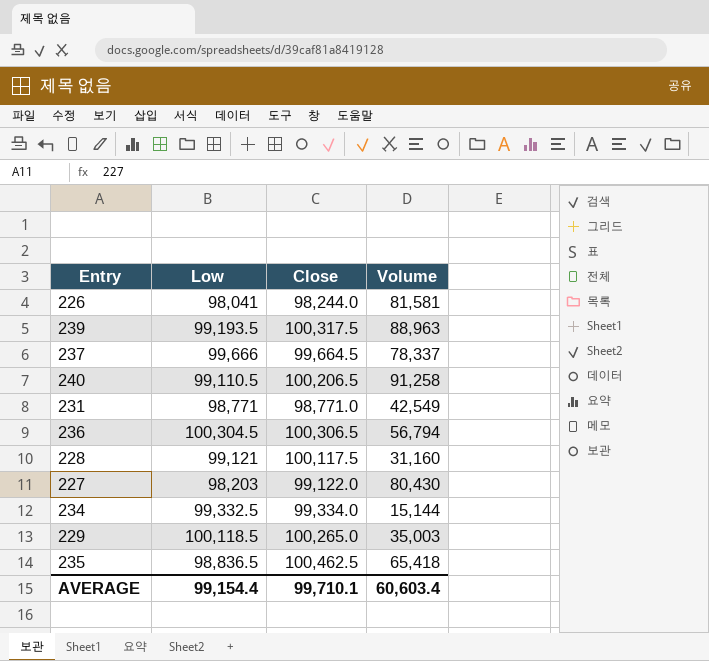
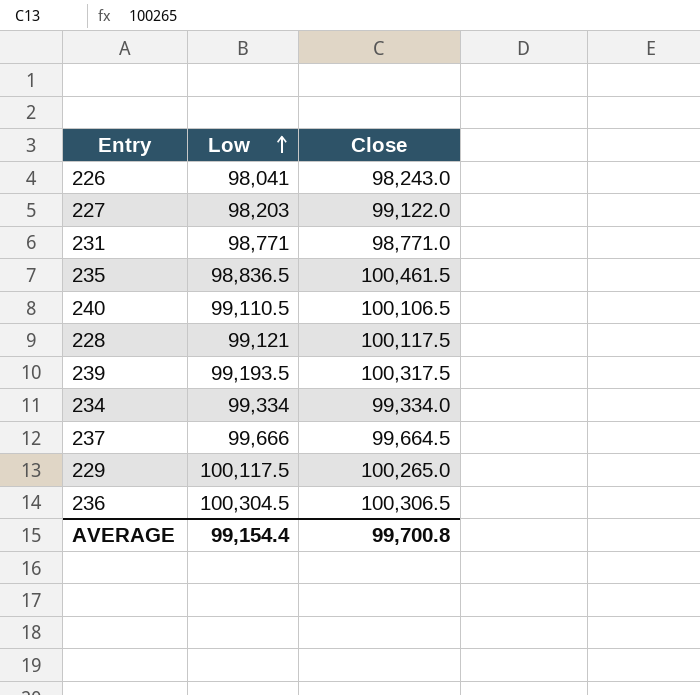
row order: none -> Low ascending
column Volume | position: 4 -> none
226 | Close: 98,244.0 -> 98,243.0
235 | Close: 100,462.5 -> 100,461.5
240 | Close: 100,206.5 -> 100,106.5
234 | Low: 99,332.5 -> 99,334
229 | Low: 100,118.5 -> 100,117.5
AVERAGE | Close: 99,710.1 -> 99,700.8

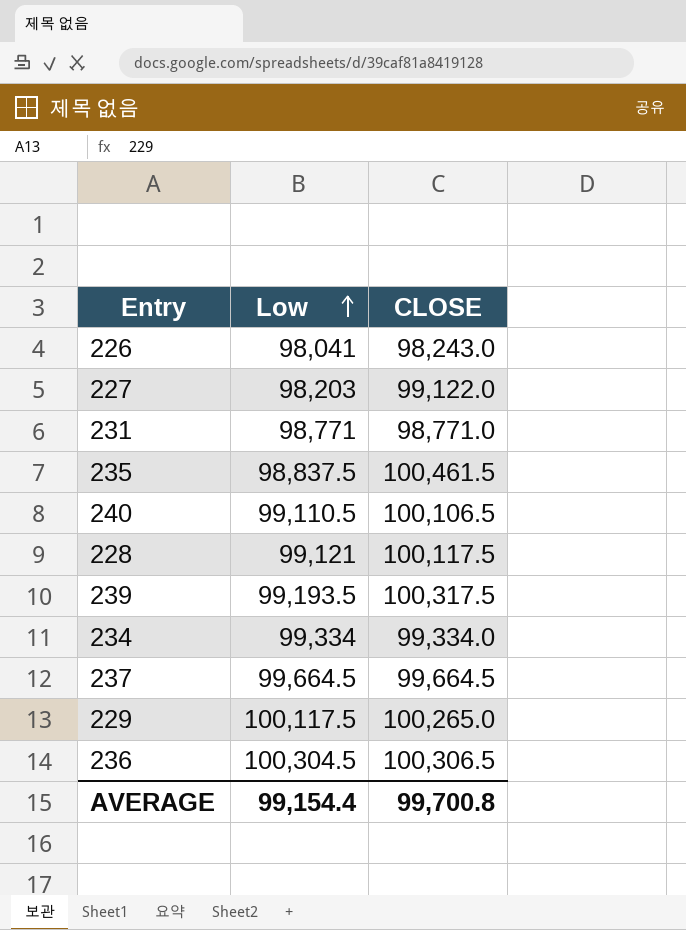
column name: Close -> CLOSE
235 | Low: 98,836.5 -> 98,837.5
237 | Low: 99,666 -> 99,664.5

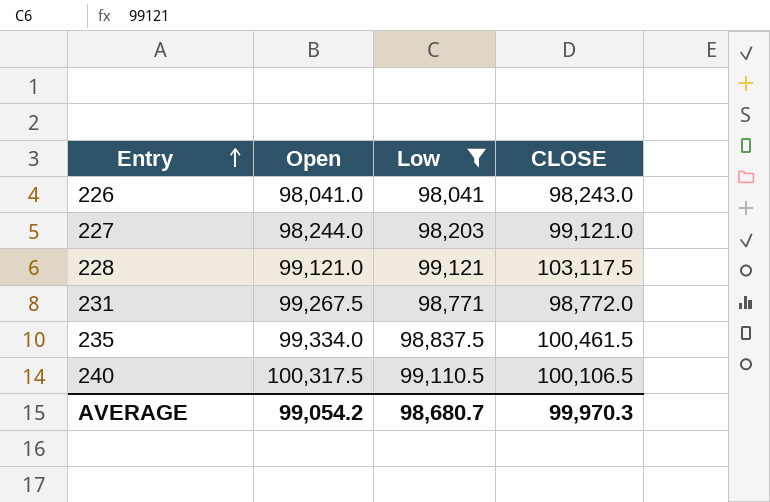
filter: none -> Low <= 99,121
row order: Low ascending -> Entry ascending
column Open | position: none -> 2
227 | CLOSE: 99,122.0 -> 99,121.0
228 | CLOSE: 100,117.5 -> 103,117.5
231 | CLOSE: 98,771.0 -> 98,772.0
AVERAGE | Low: 99,154.4 -> 98,680.7
AVERAGE | CLOSE: 99,700.8 -> 99,970.3

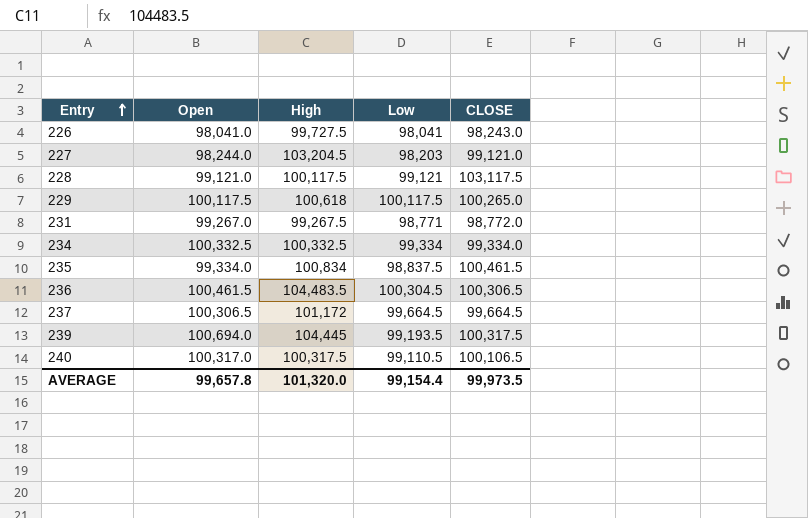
filter: Low <= 99,121 -> none
column High | position: none -> 3
231 | Open: 99,267.5 -> 99,267.0
240 | Open: 100,317.5 -> 100,317.0
AVERAGE | Open: 99,054.2 -> 99,657.8
AVERAGE | Low: 98,680.7 -> 99,154.4
AVERAGE | CLOSE: 99,970.3 -> 99,973.5

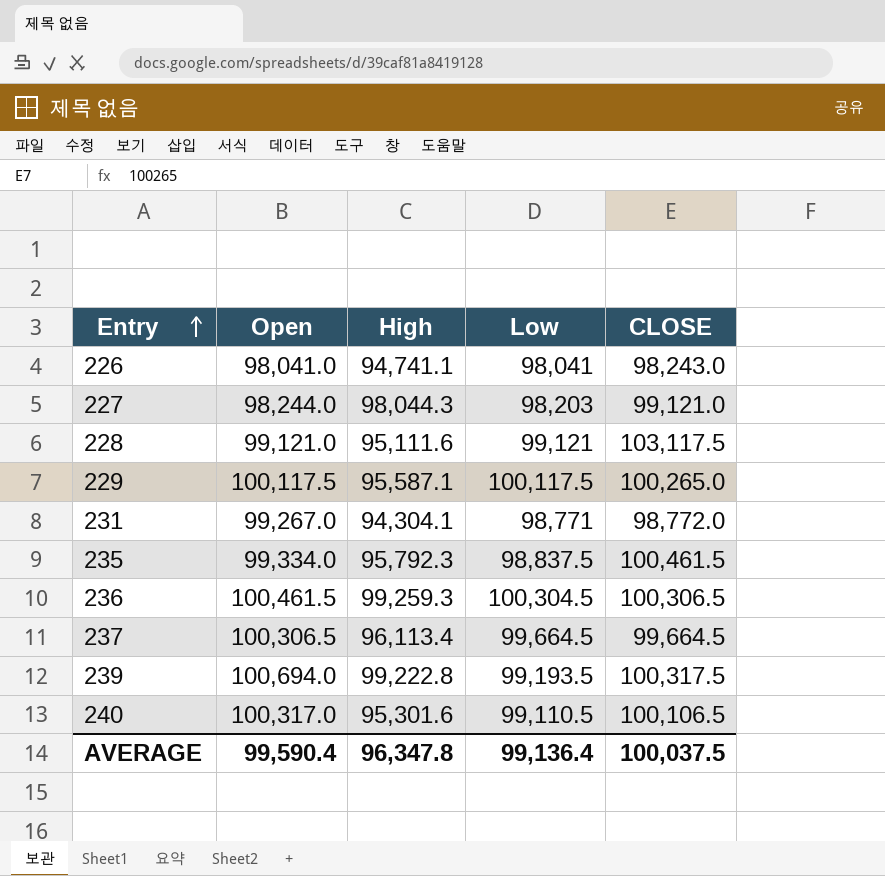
row 234: 100,332.5 | 100,332.5 | 99,334 | 99,334.0 -> none
226 | High: 99,727.5 -> 94,741.1
227 | High: 103,204.5 -> 98,044.3
228 | High: 100,117.5 -> 95,111.6
229 | High: 100,618 -> 95,587.1
231 | High: 99,267.5 -> 94,304.1
235 | High: 100,834 -> 95,792.3
236 | High: 104,483.5 -> 99,259.3
237 | High: 101,172 -> 96,113.4
239 | High: 104,445 -> 99,222.8
240 | High: 100,317.5 -> 95,301.6
AVERAGE | Open: 99,657.8 -> 99,590.4
AVERAGE | High: 101,320.0 -> 96,347.8
AVERAGE | Low: 99,154.4 -> 99,136.4
AVERAGE | CLOSE: 99,973.5 -> 100,037.5

